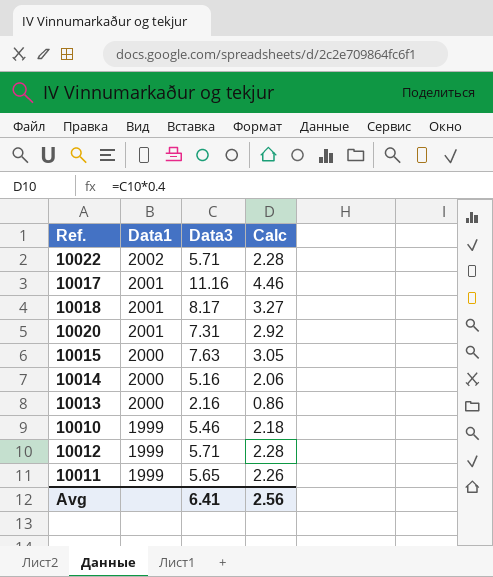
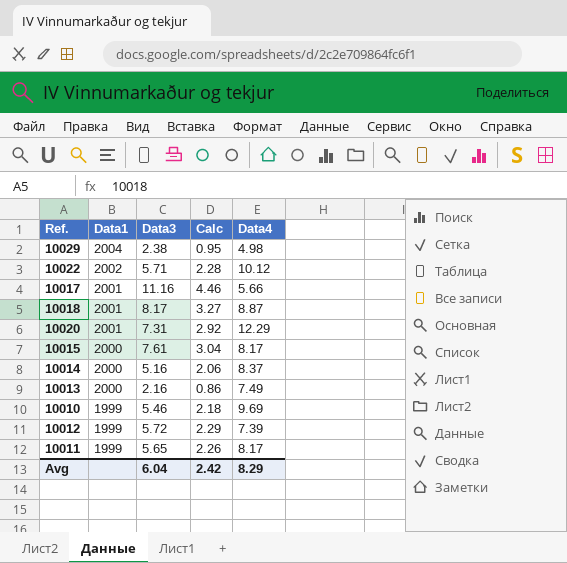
column Data4 | position: none -> 5
row 10029: none -> 2004 | 2.38 | 0.95 | 4.98
10015 | Data3: 7.63 -> 7.61
10015 | Calc: 3.05 -> 3.04
10012 | Data3: 5.71 -> 5.72
10012 | Calc: 2.28 -> 2.29
Avg | Data3: 6.41 -> 6.04
Avg | Calc: 2.56 -> 2.42

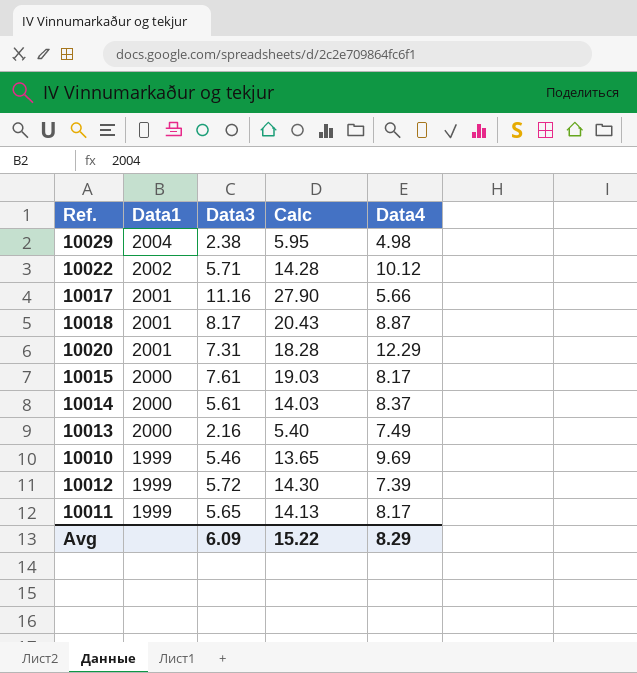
column Calc | formula: [Data3] * 0.4 -> [Data3] * 2.5
10014 | Data3: 5.16 -> 5.61
Avg | Data3: 6.04 -> 6.09
Avg | Calc: 2.42 -> 15.22

